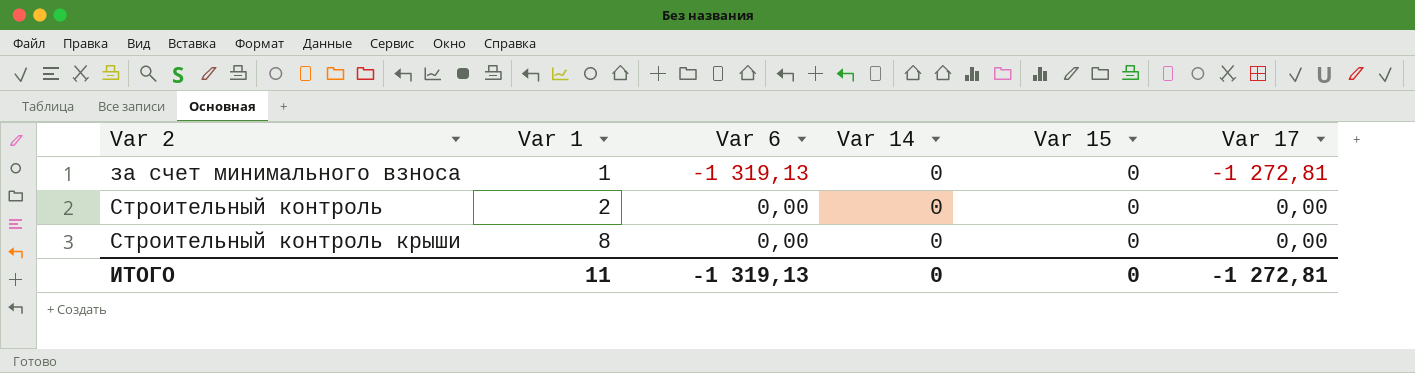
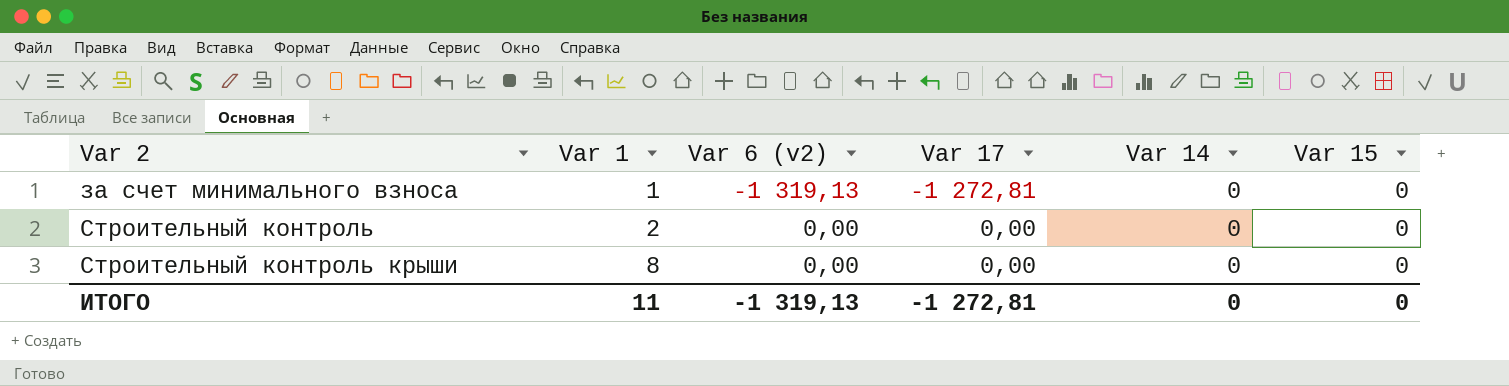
column name: Var 6 -> Var 6 (v2)
column Var 17 | position: 6 -> 4

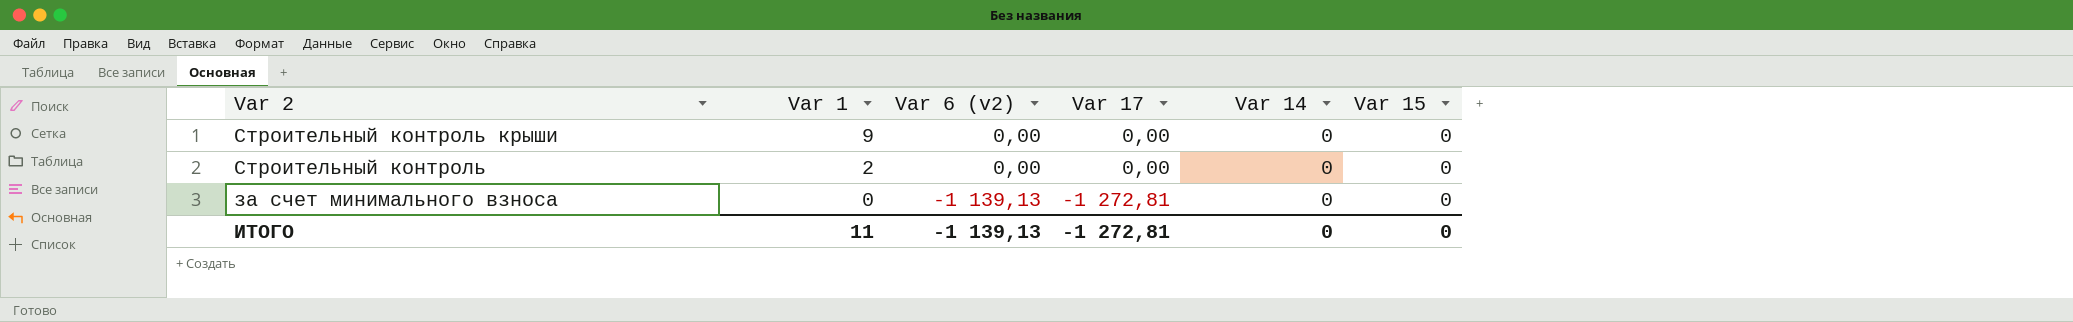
row order: Var 2 ascending -> Var 2 descending
Строительный контроль крыши | Var 1: 8 -> 9
за счет минимального взноса | Var 1: 1 -> 0
за счет минимального взноса | Var 6 (v2): -1 319,13 -> -1 139,13
ИТОГО | Var 6 (v2): -1 319,13 -> -1 139,13

